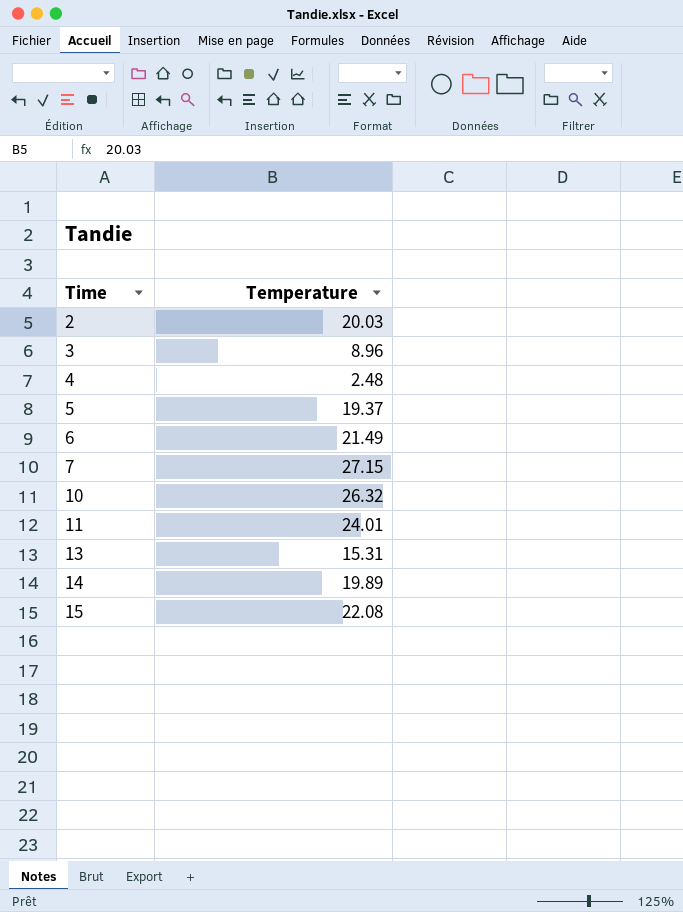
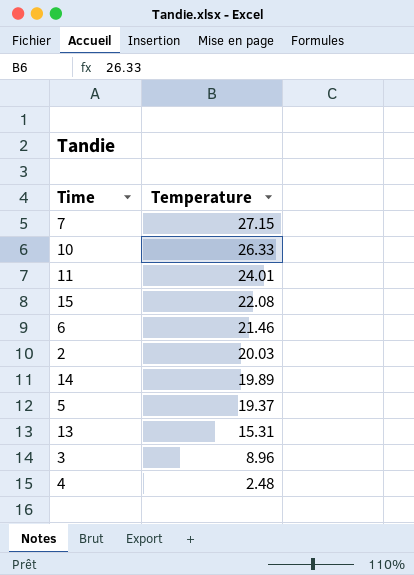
row order: Time ascending -> Temperature descending
10 | Temperature: 26.32 -> 26.33
6 | Temperature: 21.49 -> 21.46

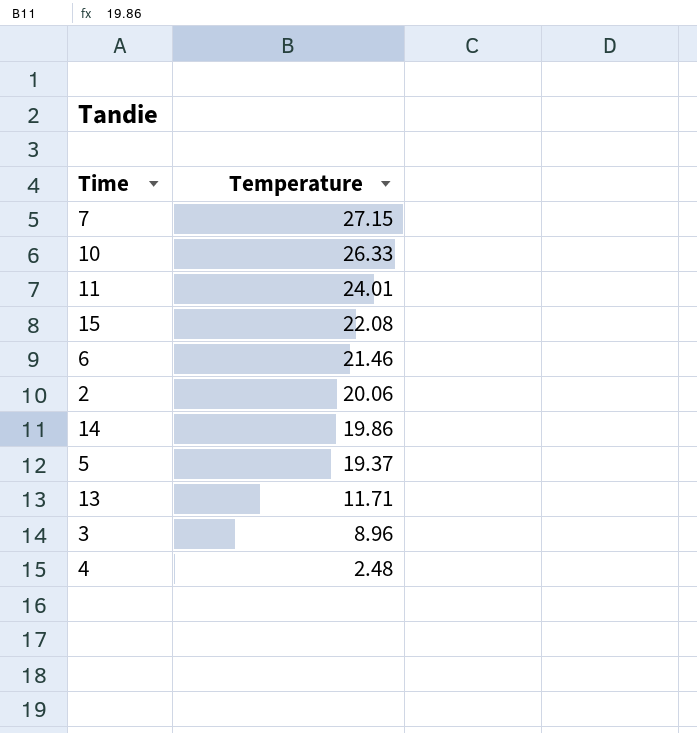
2 | Temperature: 20.03 -> 20.06
14 | Temperature: 19.89 -> 19.86
13 | Temperature: 15.31 -> 11.71

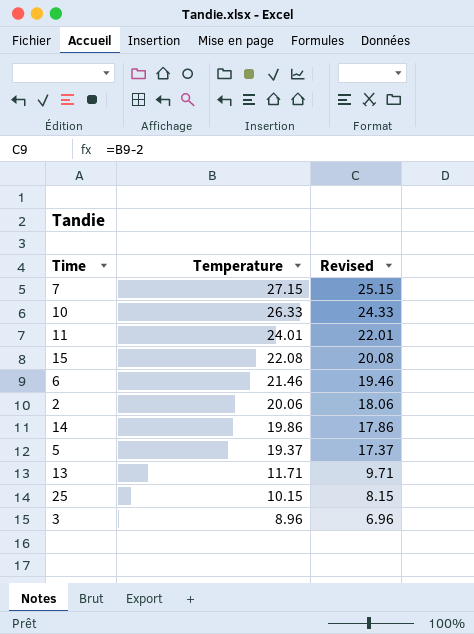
column Revised | formula: none -> [Temperature] - 2
row 4: 2.48 -> none
row 25: none -> 10.15 | 8.15

